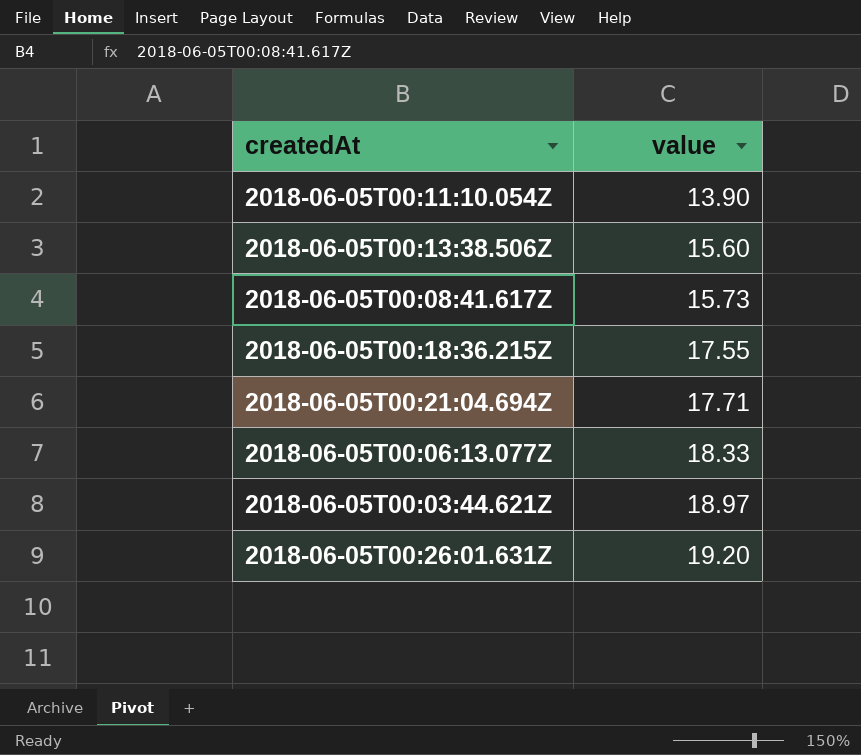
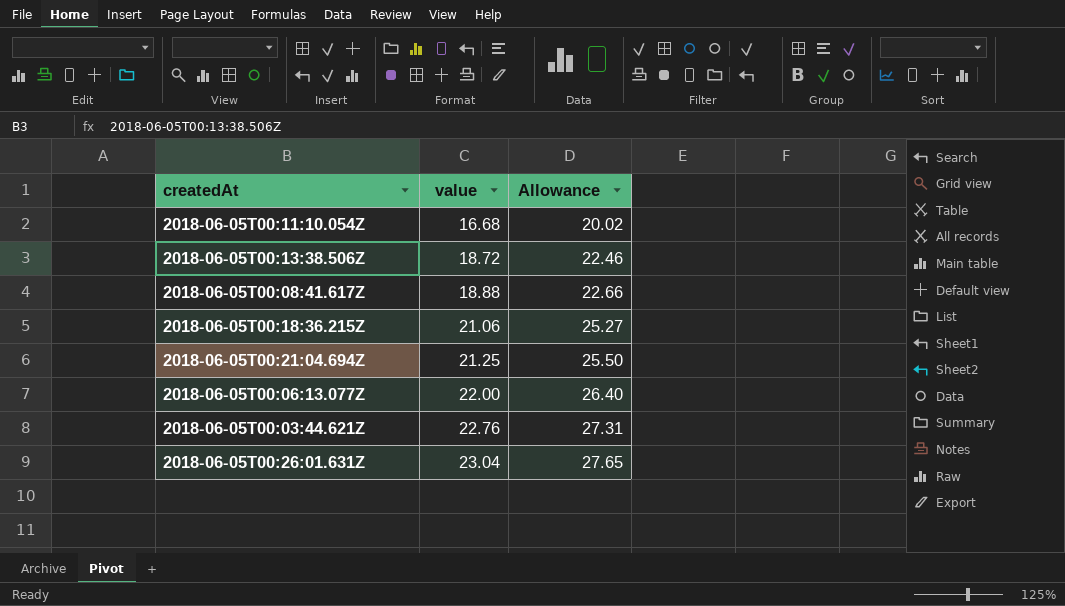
column Allowance | formula: none -> [value] * 1.2
2018-06-05T00:11:10.054Z | value: 13.90 -> 16.68
2018-06-05T00:13:38.506Z | value: 15.60 -> 18.72
2018-06-05T00:08:41.617Z | value: 15.73 -> 18.88
2018-06-05T00:18:36.215Z | value: 17.55 -> 21.06
2018-06-05T00:21:04.694Z | value: 17.71 -> 21.25
2018-06-05T00:06:13.077Z | value: 18.33 -> 22.00
2018-06-05T00:03:44.621Z | value: 18.97 -> 22.76
2018-06-05T00:26:01.631Z | value: 19.20 -> 23.04

